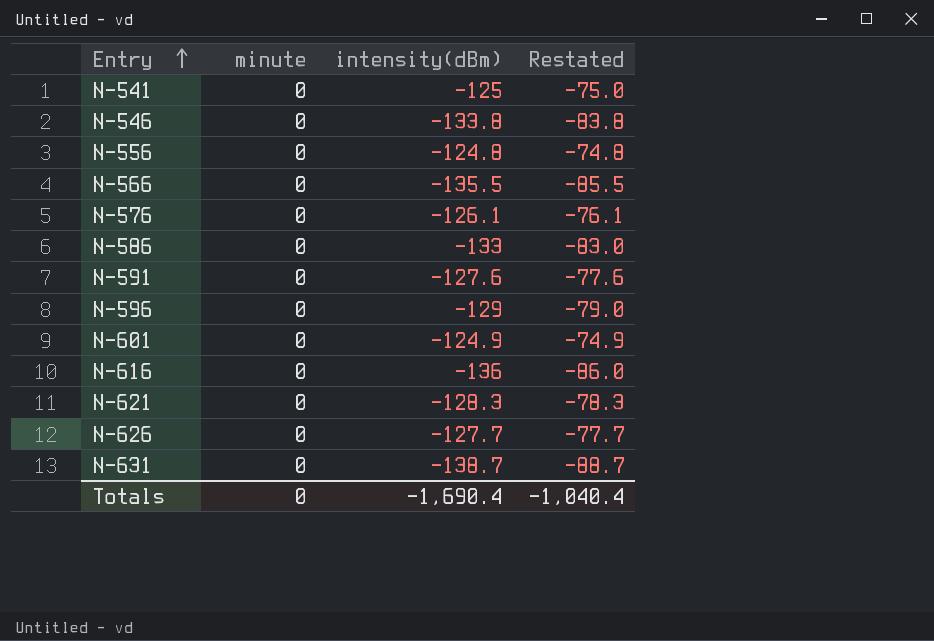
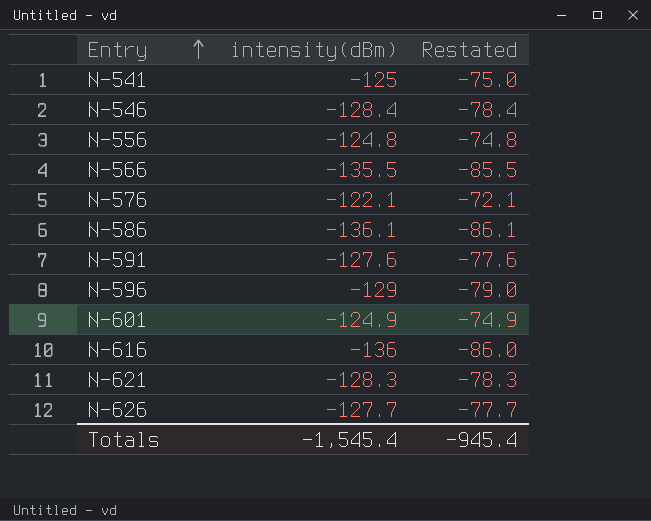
column minute | position: 2 -> none
row N-631: 0 | -138.7 | -88.7 -> none
N-546 | intensity(dBm): -133.8 -> -128.4
N-546 | Restated: -83.8 -> -78.4
N-576 | intensity(dBm): -126.1 -> -122.1
N-576 | Restated: -76.1 -> -72.1
N-586 | intensity(dBm): -133 -> -136.1
N-586 | Restated: -83.0 -> -86.1
Totals | intensity(dBm): -1,690.4 -> -1,545.4
Totals | Restated: -1,040.4 -> -945.4

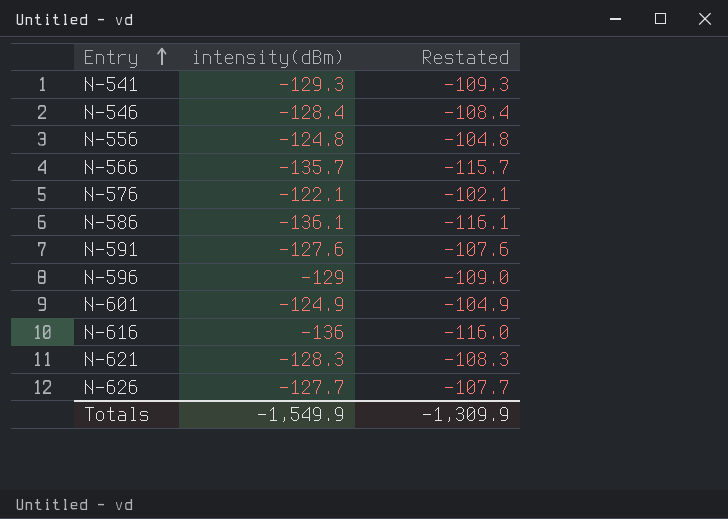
column Restated | formula: [intensity(dBm)] + 50 -> [intensity(dBm)] + 20
N-541 | intensity(dBm): -125 -> -129.3
N-566 | intensity(dBm): -135.5 -> -135.7
Totals | intensity(dBm): -1,545.4 -> -1,549.9
Totals | Restated: -945.4 -> -1,309.9

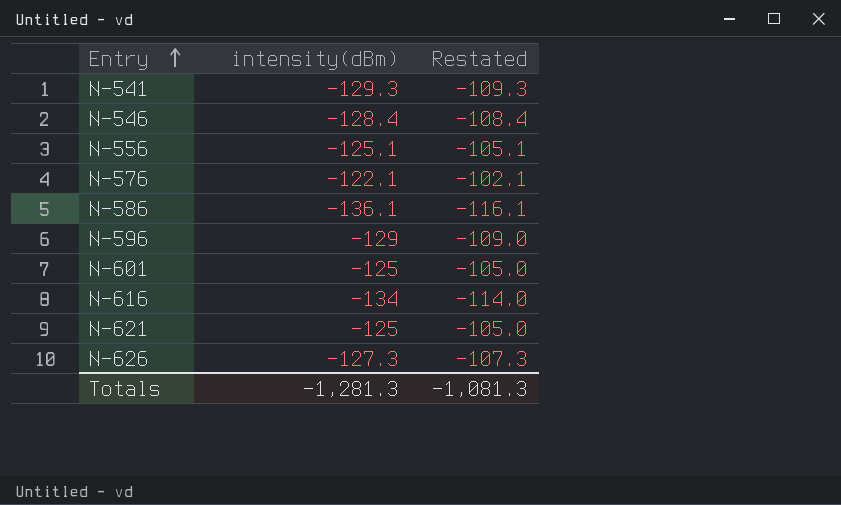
row N-566: -135.7 | -115.7 -> none
row N-591: -127.6 | -107.6 -> none
N-556 | intensity(dBm): -124.8 -> -125.1
N-556 | Restated: -104.8 -> -105.1
N-601 | intensity(dBm): -124.9 -> -125
N-601 | Restated: -104.9 -> -105.0
N-616 | intensity(dBm): -136 -> -134
N-616 | Restated: -116.0 -> -114.0
N-621 | intensity(dBm): -128.3 -> -125
N-621 | Restated: -108.3 -> -105.0
N-626 | intensity(dBm): -127.7 -> -127.3
N-626 | Restated: -107.7 -> -107.3
Totals | intensity(dBm): -1,549.9 -> -1,281.3
Totals | Restated: -1,309.9 -> -1,081.3

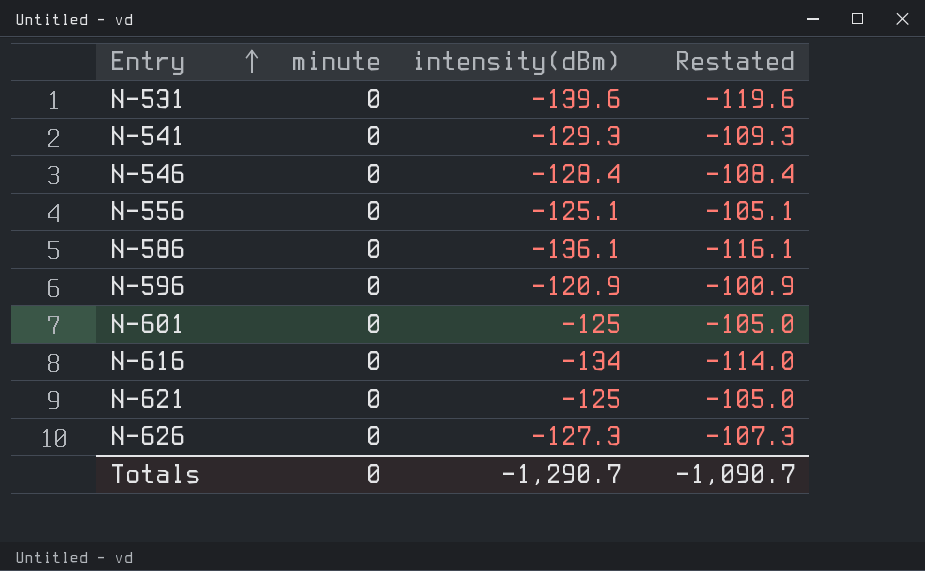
column minute | position: none -> 2
row N-576: -122.1 | -102.1 -> none
row N-531: none -> 0 | -139.6 | -119.6
N-596 | intensity(dBm): -129 -> -120.9
N-596 | Restated: -109.0 -> -100.9
Totals | intensity(dBm): -1,281.3 -> -1,290.7
Totals | Restated: -1,081.3 -> -1,090.7

